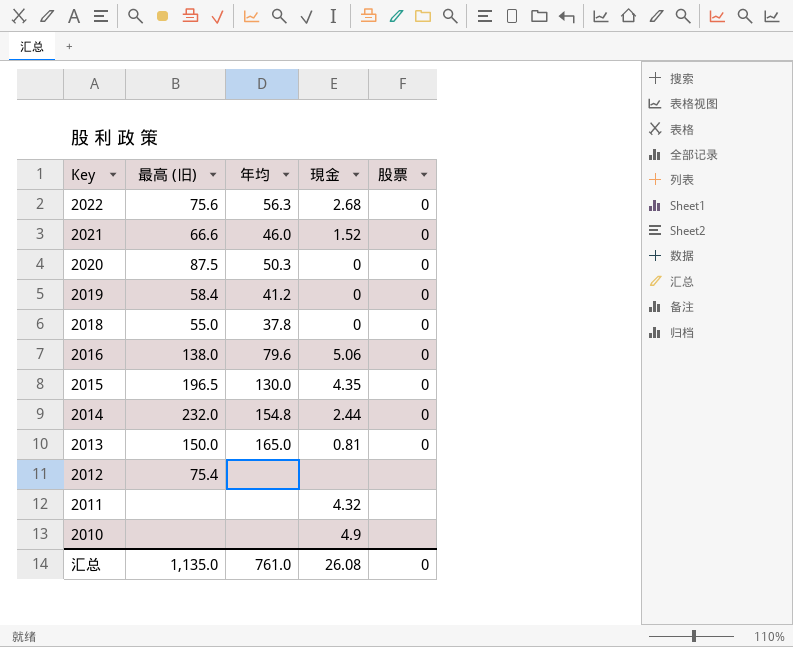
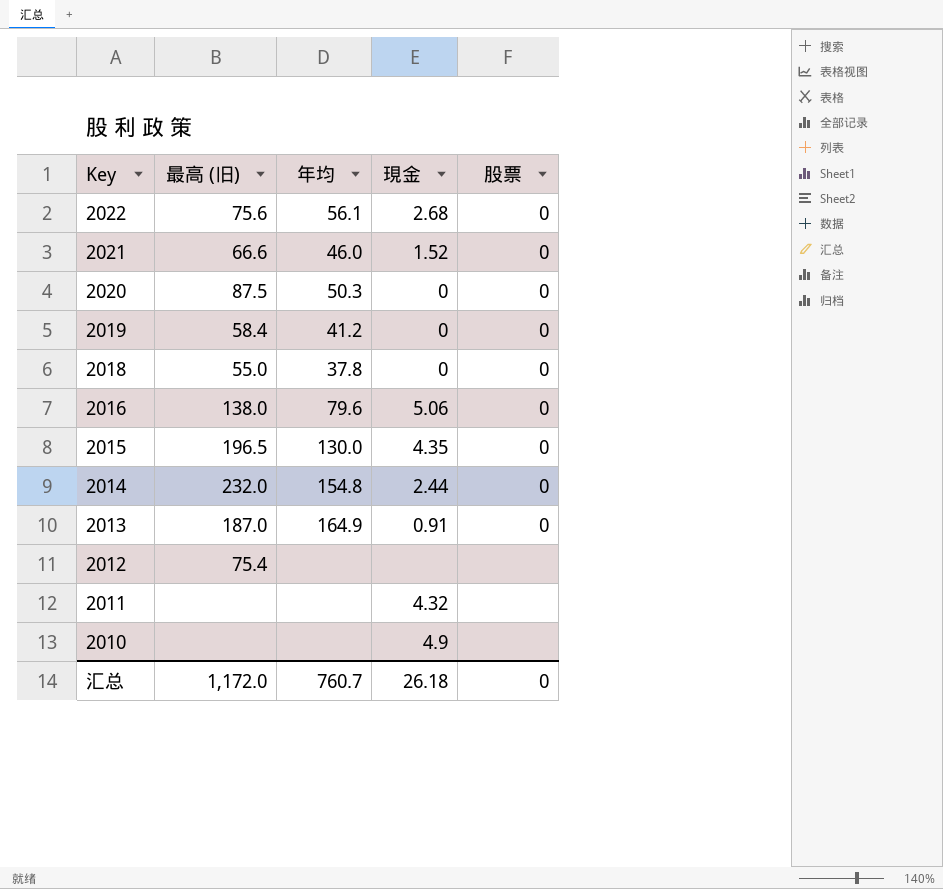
2022 | 年均: 56.3 -> 56.1
2013 | 最高 (旧): 150.0 -> 187.0
2013 | 年均: 165.0 -> 164.9
2013 | 現金: 0.81 -> 0.91
汇总 | 最高 (旧): 1,135.0 -> 1,172.0
汇总 | 年均: 761.0 -> 760.7
汇总 | 現金: 26.08 -> 26.18

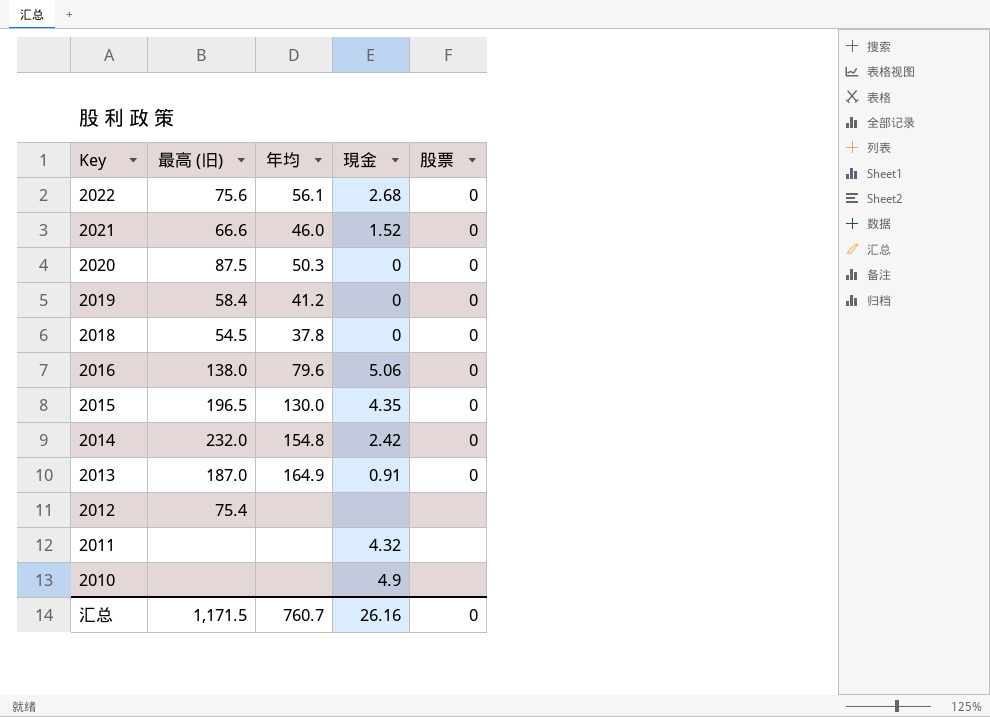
2018 | 最高 (旧): 55.0 -> 54.5
2014 | 現金: 2.44 -> 2.42
汇总 | 最高 (旧): 1,172.0 -> 1,171.5
汇总 | 現金: 26.18 -> 26.16

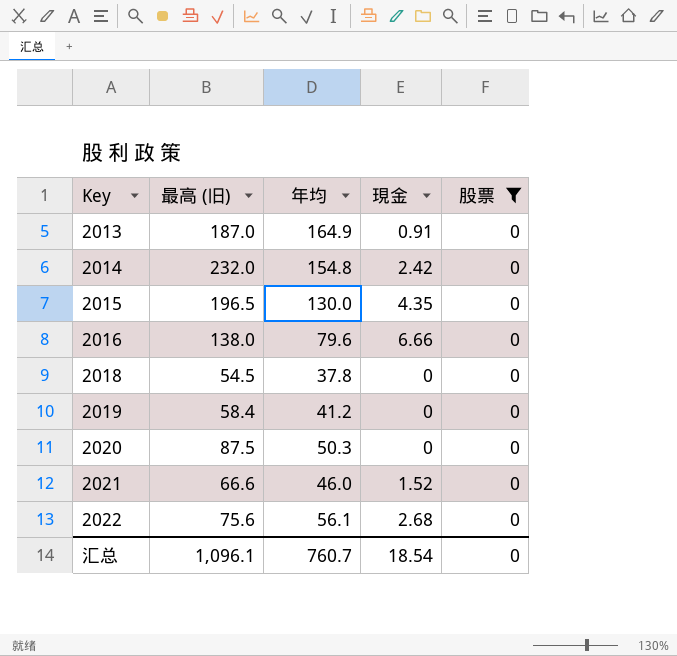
filter: none -> 股票 = 0
row order: Key descending -> Key ascending
2016 | 現金: 5.06 -> 6.66
汇总 | 最高 (旧): 1,171.5 -> 1,096.1
汇总 | 現金: 26.16 -> 18.54

